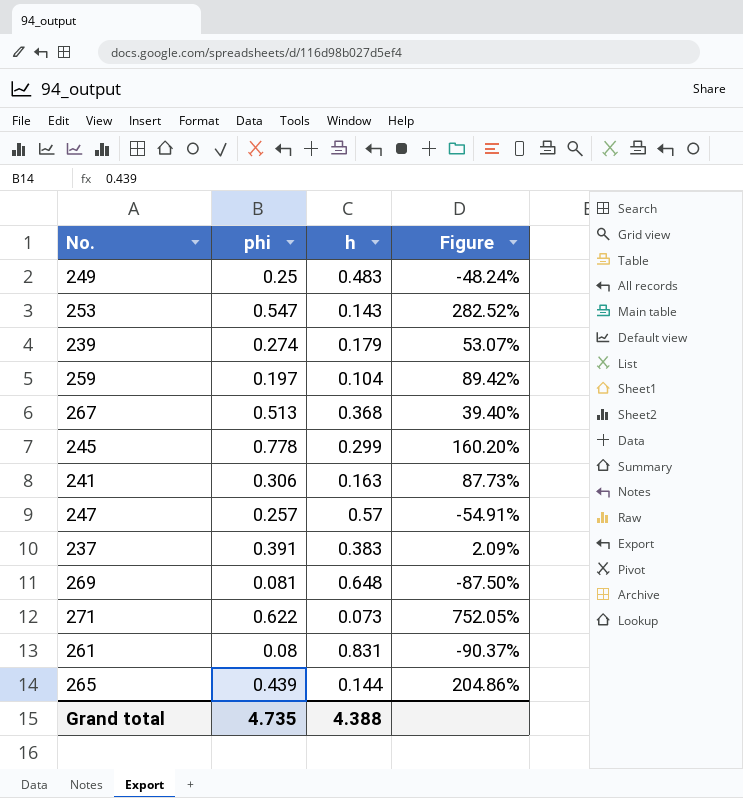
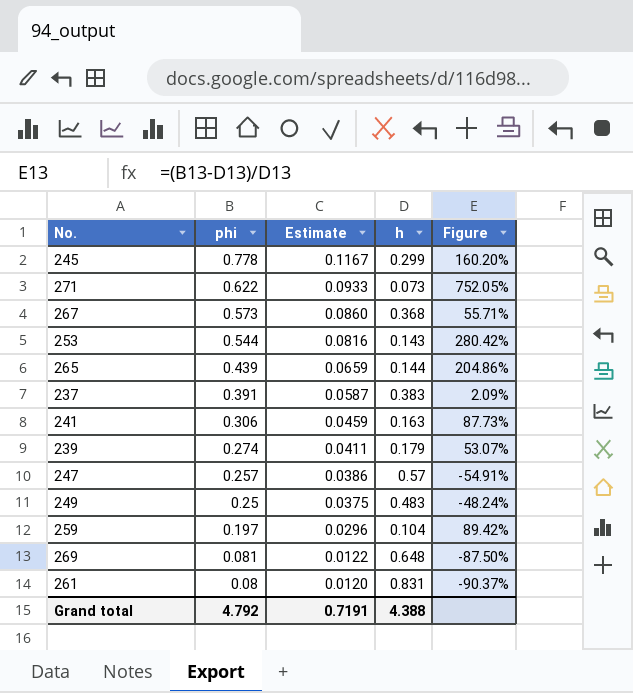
row order: none -> phi descending
column Estimate | formula: none -> [phi] * 0.15
267 | phi: 0.513 -> 0.573
267 | Figure: 39.40% -> 55.71%
253 | phi: 0.547 -> 0.544
253 | Figure: 282.52% -> 280.42%
Grand total | phi: 4.735 -> 4.792

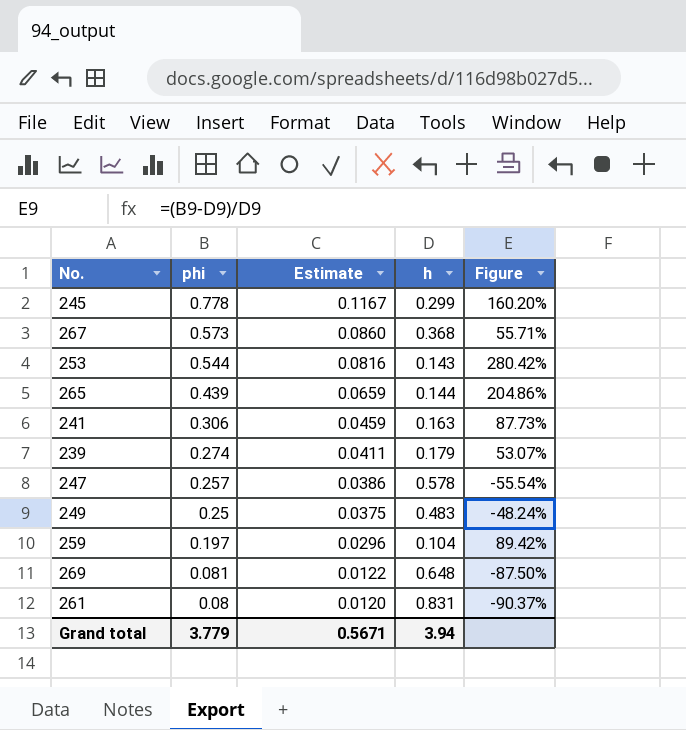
row 271: 0.622 | 0.0933 | 0.073 | 752.05% -> none
row 237: 0.391 | 0.0587 | 0.383 | 2.09% -> none
247 | h: 0.57 -> 0.578
247 | Figure: -54.91% -> -55.54%
Grand total | phi: 4.792 -> 3.779
Grand total | Estimate: 0.7191 -> 0.5671
Grand total | h: 4.388 -> 3.94

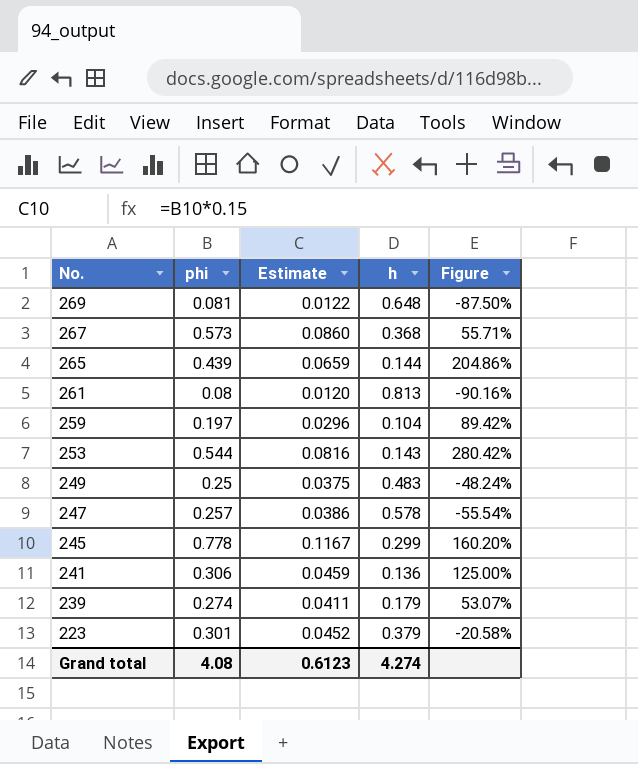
row order: phi descending -> No. descending
261 | h: 0.831 -> 0.813
261 | Figure: -90.37% -> -90.16%
241 | h: 0.163 -> 0.136
241 | Figure: 87.73% -> 125.00%
row 223: none -> 0.301 | 0.0452 | 0.379 | -20.58%
Grand total | phi: 3.779 -> 4.08
Grand total | Estimate: 0.5671 -> 0.6123
Grand total | h: 3.94 -> 4.274

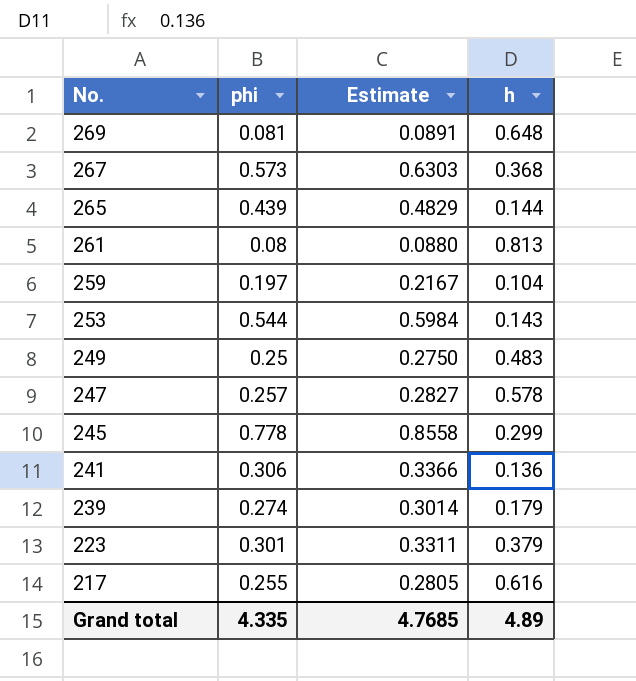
column Figure | formula: ([phi] - [h]) / [h] -> none
column Estimate | formula: [phi] * 0.15 -> [phi] * 1.1
row 217: none -> 0.255 | 0.2805 | 0.616
Grand total | phi: 4.08 -> 4.335
Grand total | Estimate: 0.6123 -> 4.7685
Grand total | h: 4.274 -> 4.89

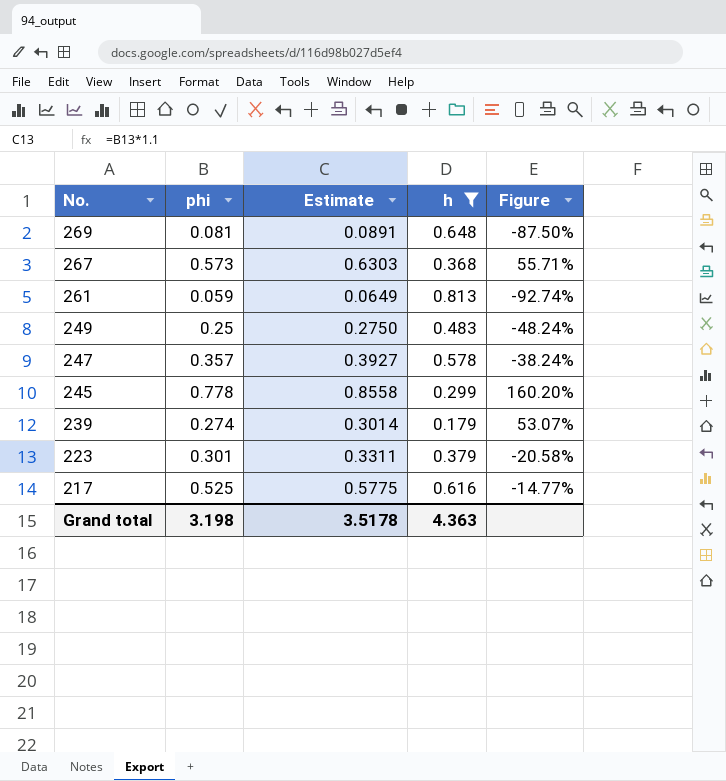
filter: none -> h >= 0.179
column Figure | formula: none -> ([phi] - [h]) / [h]
261 | phi: 0.08 -> 0.059
261 | Estimate: 0.0880 -> 0.0649
247 | phi: 0.257 -> 0.357
247 | Estimate: 0.2827 -> 0.3927
217 | phi: 0.255 -> 0.525
217 | Estimate: 0.2805 -> 0.5775
Grand total | phi: 4.335 -> 3.198
Grand total | Estimate: 4.7685 -> 3.5178
Grand total | h: 4.89 -> 4.363

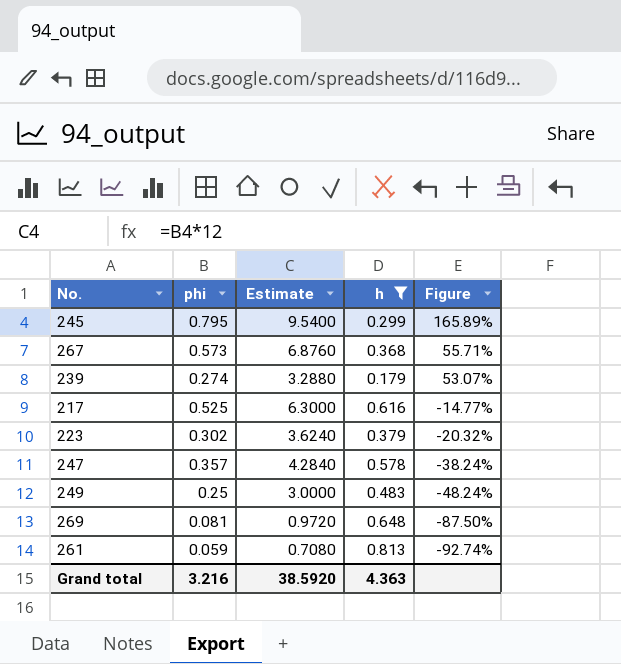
row order: No. descending -> Figure descending
column Estimate | formula: [phi] * 1.1 -> [phi] * 12
245 | phi: 0.778 -> 0.795
245 | Figure: 160.20% -> 165.89%
223 | phi: 0.301 -> 0.302
223 | Figure: -20.58% -> -20.32%
Grand total | phi: 3.198 -> 3.216
Grand total | Estimate: 3.5178 -> 38.5920

